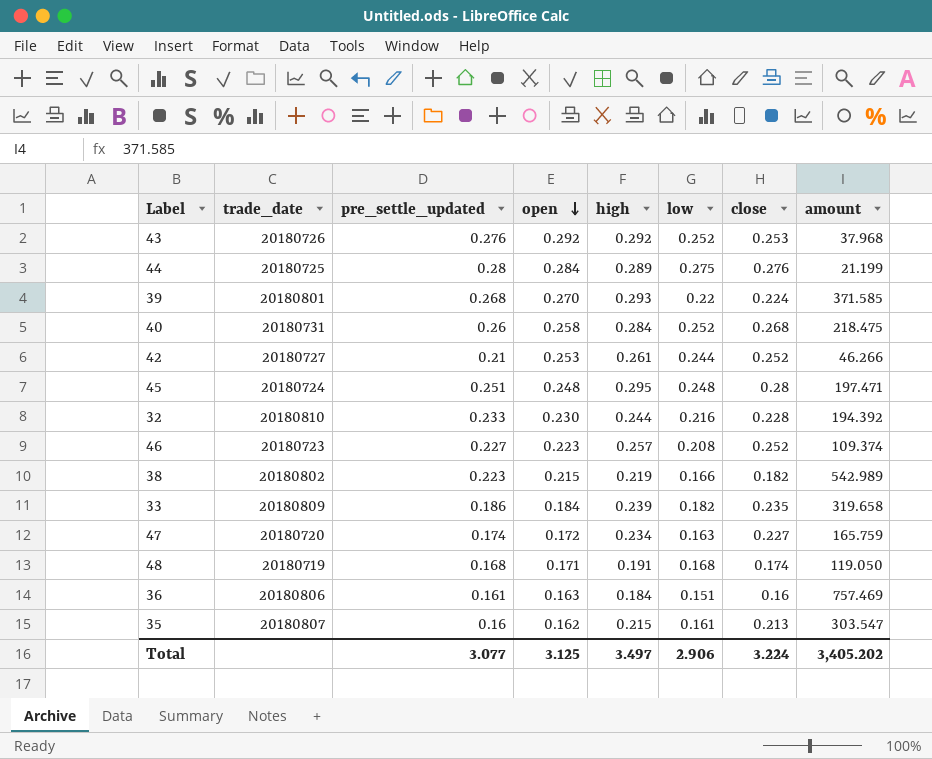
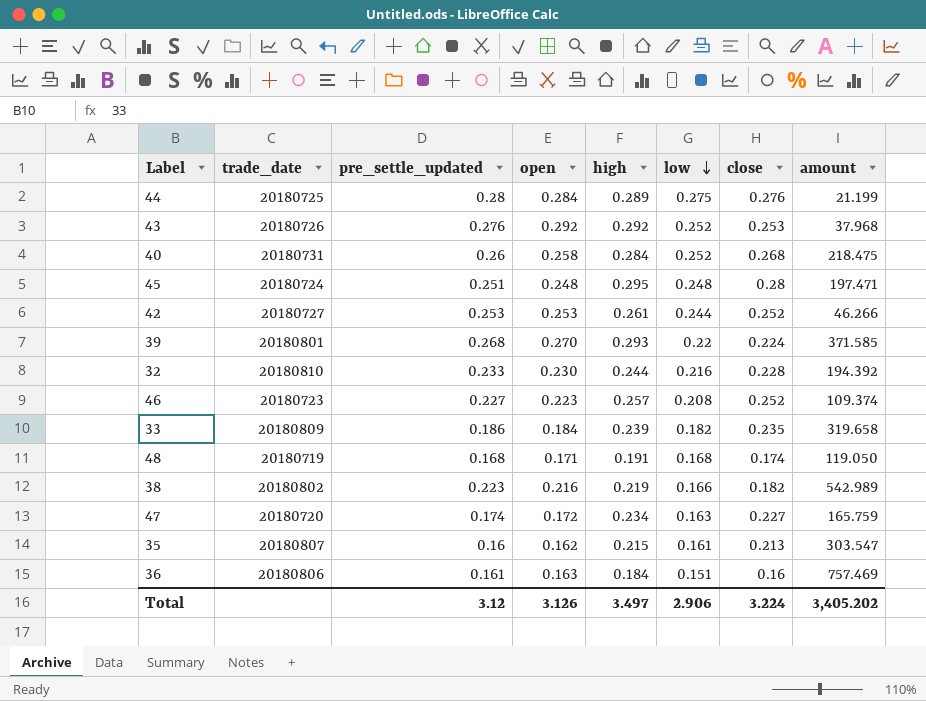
row order: open descending -> low descending
42 | pre_settle_updated: 0.21 -> 0.253
38 | open: 0.215 -> 0.216
Total | pre_settle_updated: 3.077 -> 3.12
Total | open: 3.125 -> 3.126

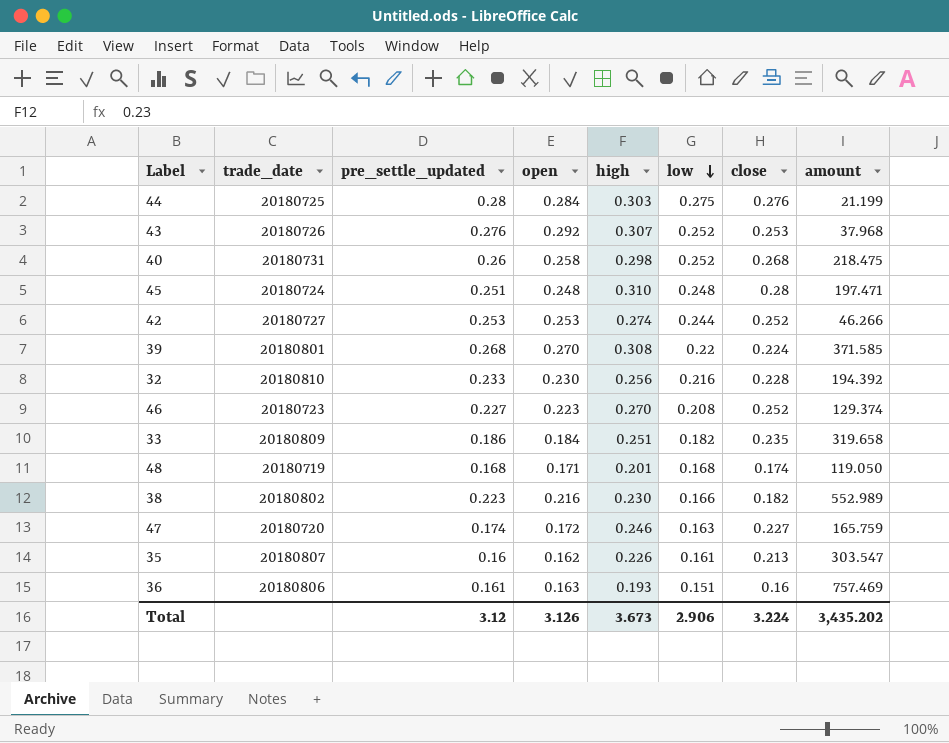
44 | high: 0.289 -> 0.303
43 | high: 0.292 -> 0.307
40 | high: 0.284 -> 0.298
45 | high: 0.295 -> 0.310
42 | high: 0.261 -> 0.274
39 | high: 0.293 -> 0.308
32 | high: 0.244 -> 0.256
46 | high: 0.257 -> 0.270
46 | amount: 109.374 -> 129.374
33 | high: 0.239 -> 0.251
48 | high: 0.191 -> 0.201
38 | high: 0.219 -> 0.230
38 | amount: 542.989 -> 552.989
47 | high: 0.234 -> 0.246
35 | high: 0.215 -> 0.226
36 | high: 0.184 -> 0.193
Total | high: 3.497 -> 3.673
Total | amount: 3,405.202 -> 3,435.202

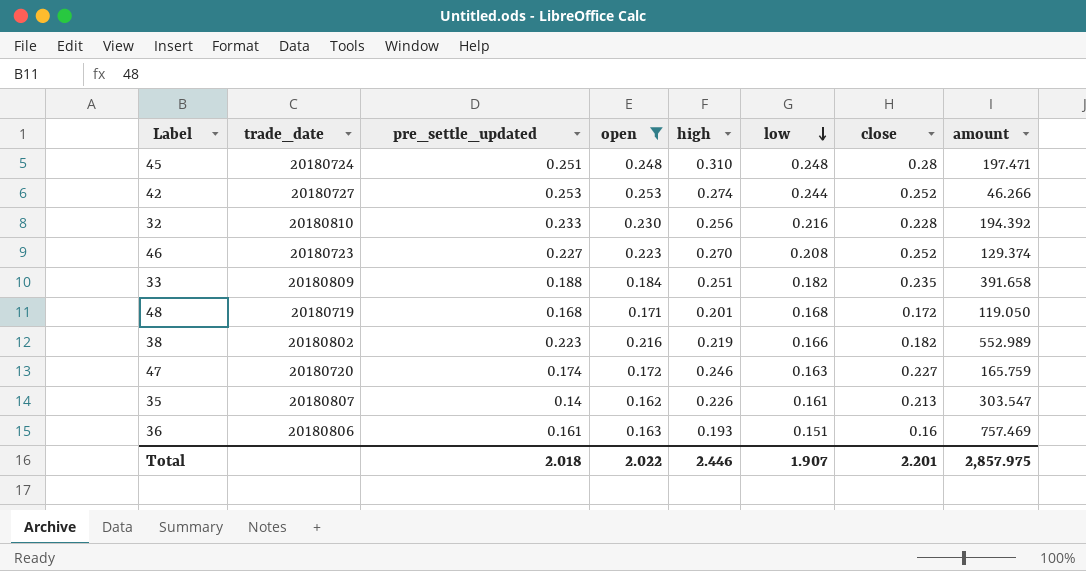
filter: none -> open <= 0.253
33 | pre_settle_updated: 0.186 -> 0.188
33 | amount: 319.658 -> 391.658
48 | close: 0.174 -> 0.172
38 | high: 0.230 -> 0.219
35 | pre_settle_updated: 0.16 -> 0.14
Total | pre_settle_updated: 3.12 -> 2.018
Total | open: 3.126 -> 2.022
Total | high: 3.673 -> 2.446
Total | low: 2.906 -> 1.907
Total | close: 3.224 -> 2.201
Total | amount: 3,435.202 -> 2,857.975

